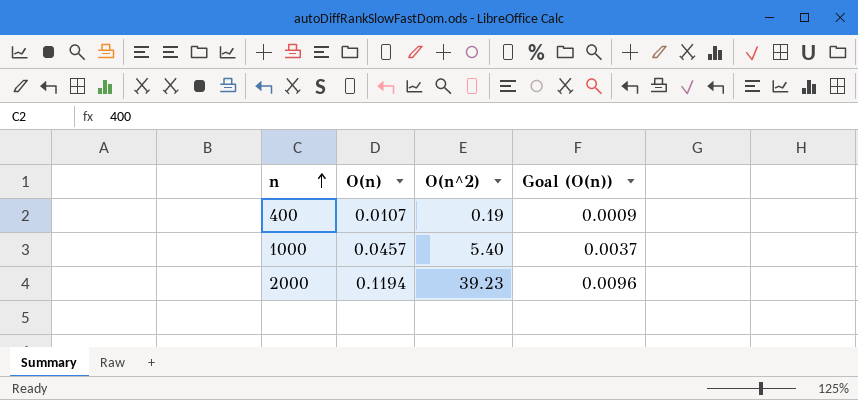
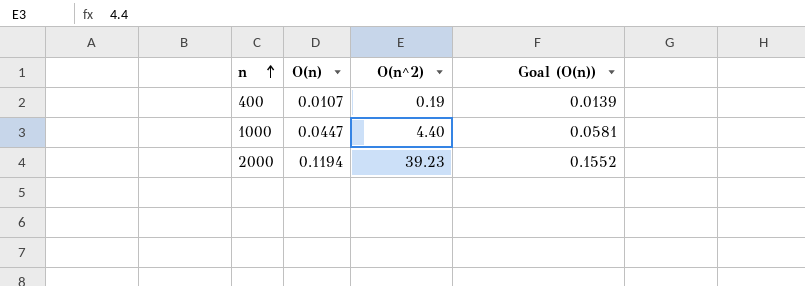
column Goal (O(n)) | formula: [O(n)] * 0.08 -> [O(n)] * 1.3
1000 | O(n): 0.0457 -> 0.0447
1000 | O(n^2): 5.40 -> 4.40

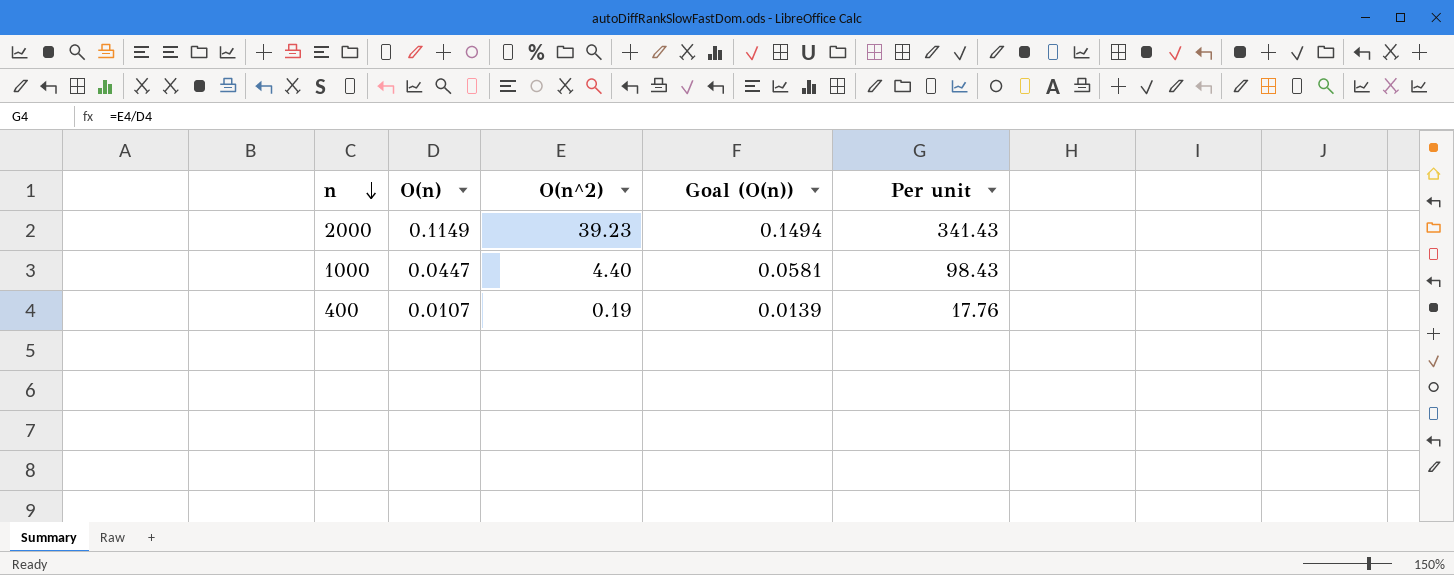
row order: n ascending -> n descending
column Per unit | formula: none -> [O(n^2)] / [O(n)]
2000 | O(n): 0.1194 -> 0.1149
2000 | Goal (O(n)): 0.1552 -> 0.1494

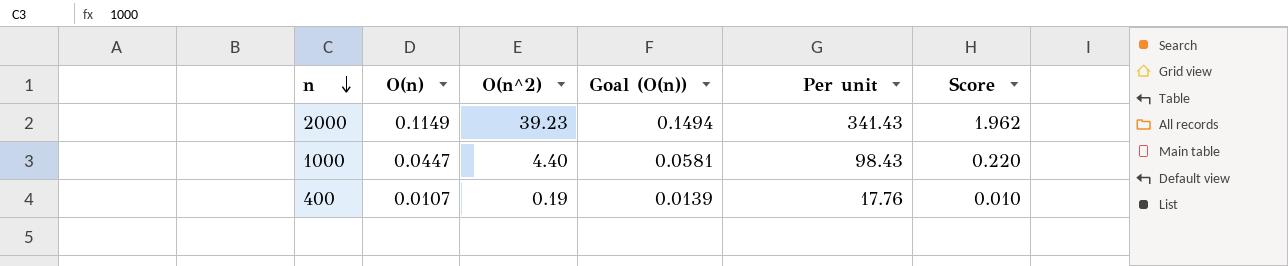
column Score | formula: none -> [O(n^2)] * 0.05

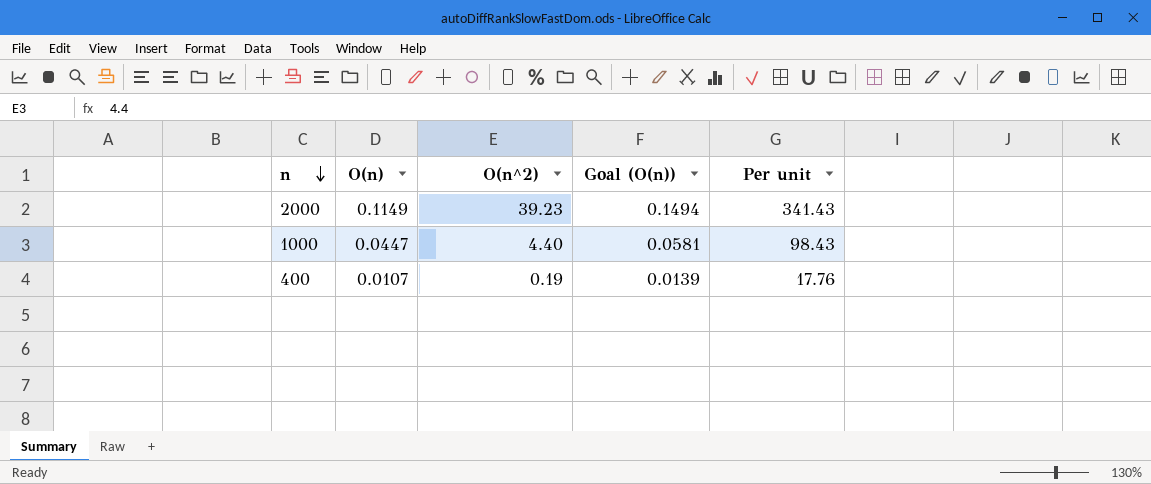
column Score | formula: [O(n^2)] * 0.05 -> none

